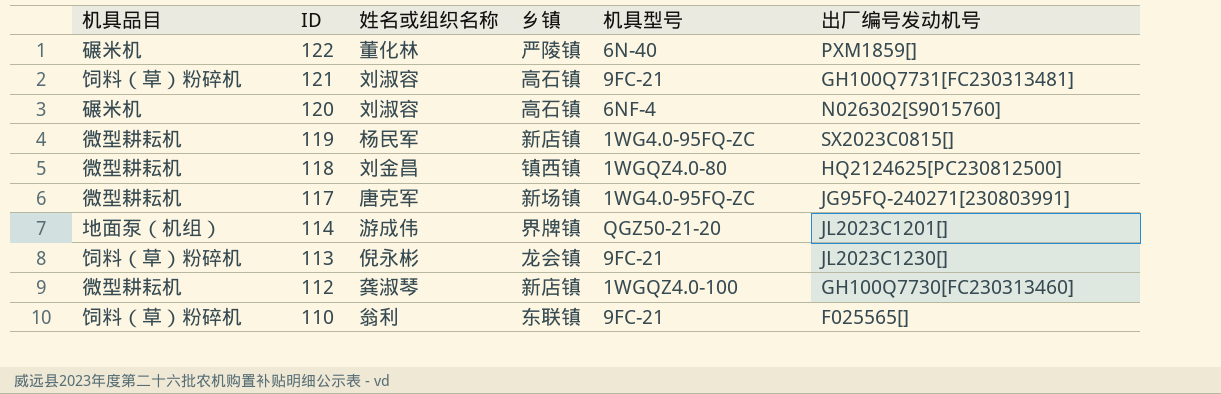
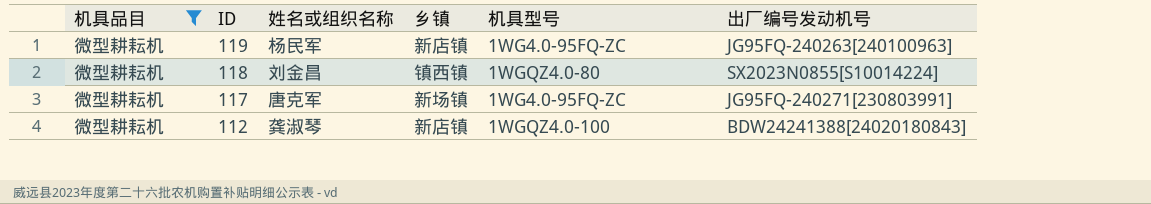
filter: none -> 机具品目 = 微型耕耘机
119 | 出厂编号发动机号: SX2023C0815[] -> JG95FQ-240263[240100963]
118 | 出厂编号发动机号: HQ2124625[PC230812500] -> SX2023N0855[S10014224]
112 | 出厂编号发动机号: GH100Q7730[FC230313460] -> BDW24241388[24020180843]

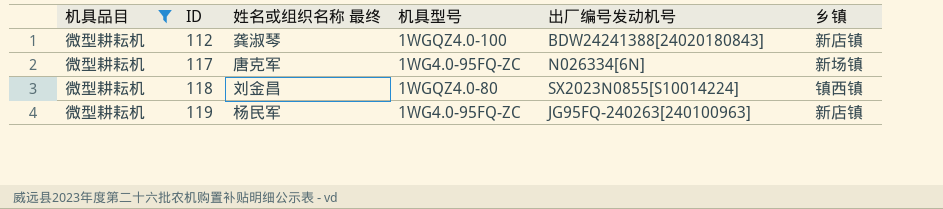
row order: ID descending -> ID ascending
column name: 姓名或组织名称 -> 姓名或组织名称 最终
column 乡镇 | position: 4 -> 6
117 | 出厂编号发动机号: JG95FQ-240271[230803991] -> N026334[6N]

